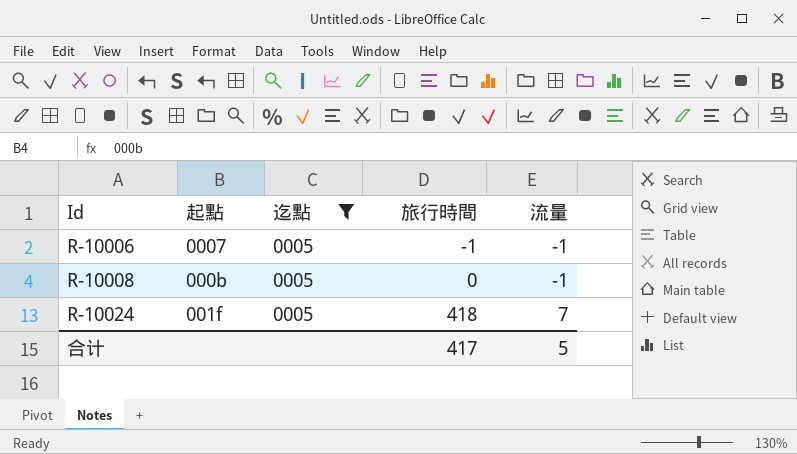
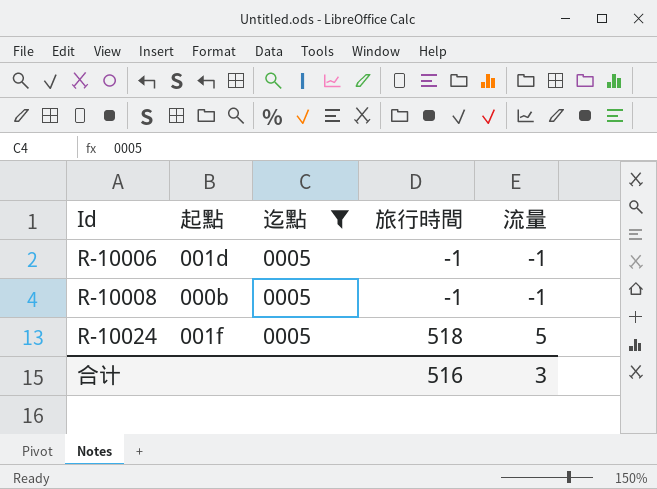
R-10006 | 起點: 0007 -> 001d
R-10008 | 旅行時間: 0 -> -1
R-10024 | 旅行時間: 418 -> 518
R-10024 | 流量: 7 -> 5
合计 | 旅行時間: 417 -> 516
合计 | 流量: 5 -> 3

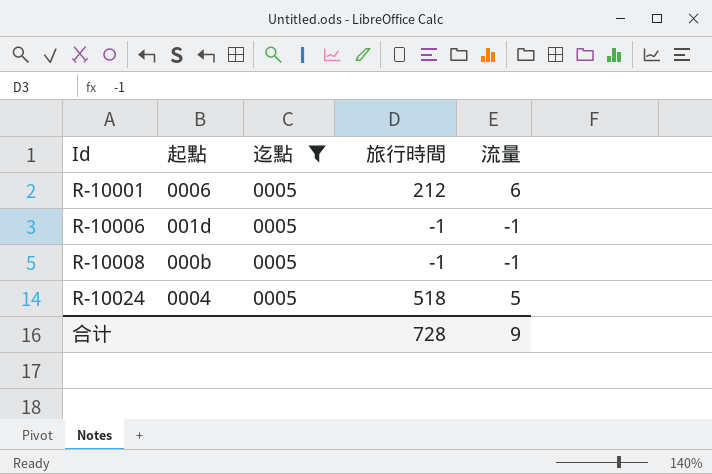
row R-10001: none -> 0006 | 0005 | 212 | 6
R-10024 | 起點: 001f -> 0004
合计 | 旅行時間: 516 -> 728
合计 | 流量: 3 -> 9

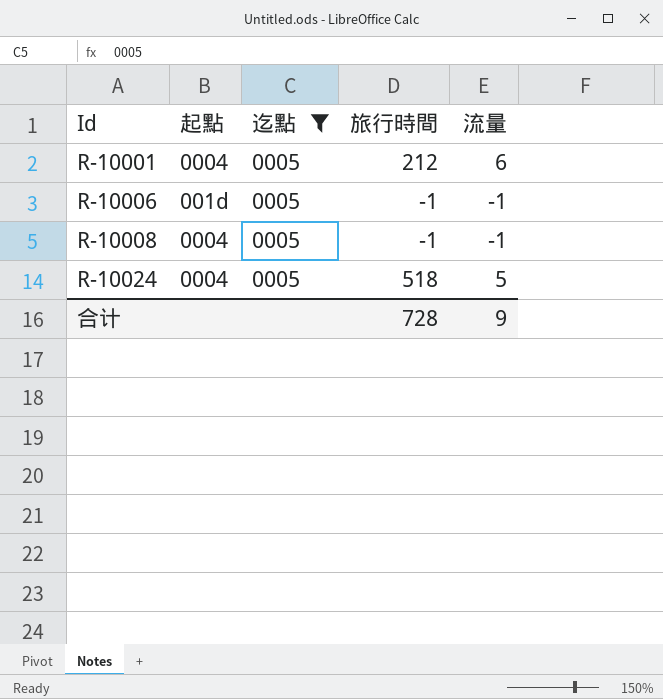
R-10001 | 起點: 0006 -> 0004
R-10008 | 起點: 000b -> 0004

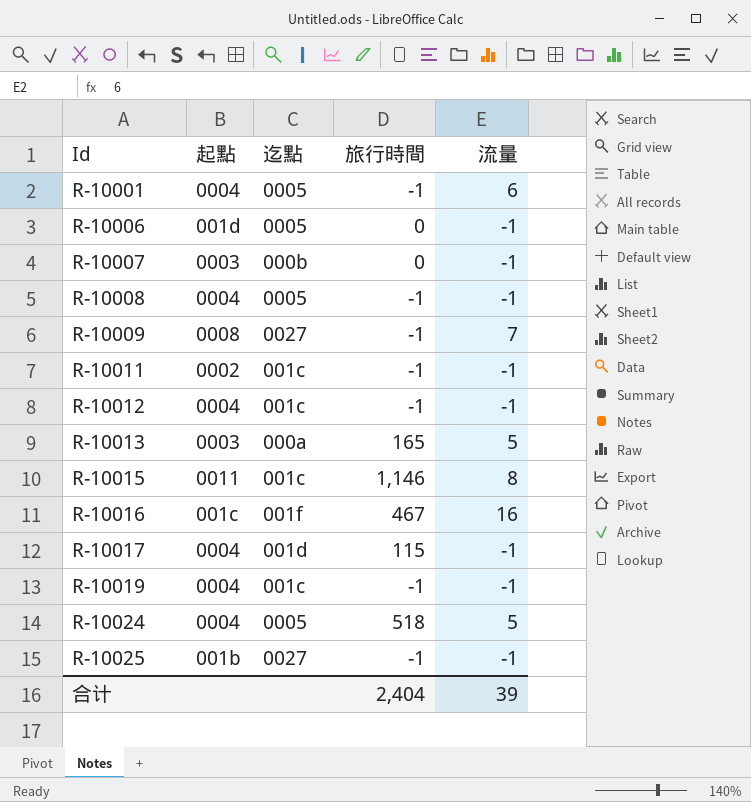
filter: 迄點 = 0005 -> none
R-10001 | 旅行時間: 212 -> -1
R-10006 | 旅行時間: -1 -> 0
合计 | 旅行時間: 728 -> 2,404
合计 | 流量: 9 -> 39

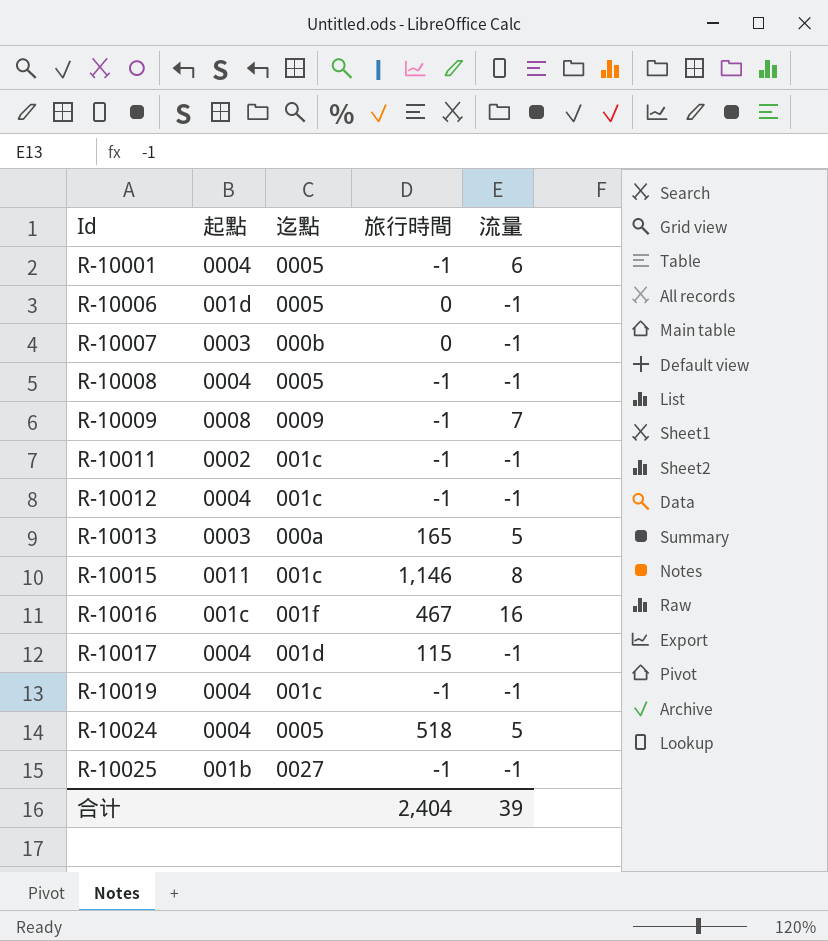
R-10009 | 迄點: 0027 -> 0009

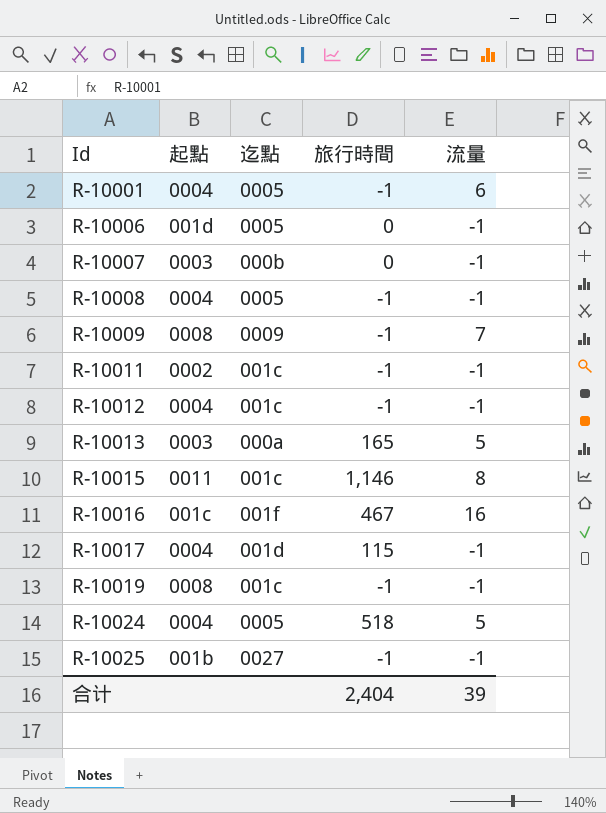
R-10019 | 起點: 0004 -> 0008

